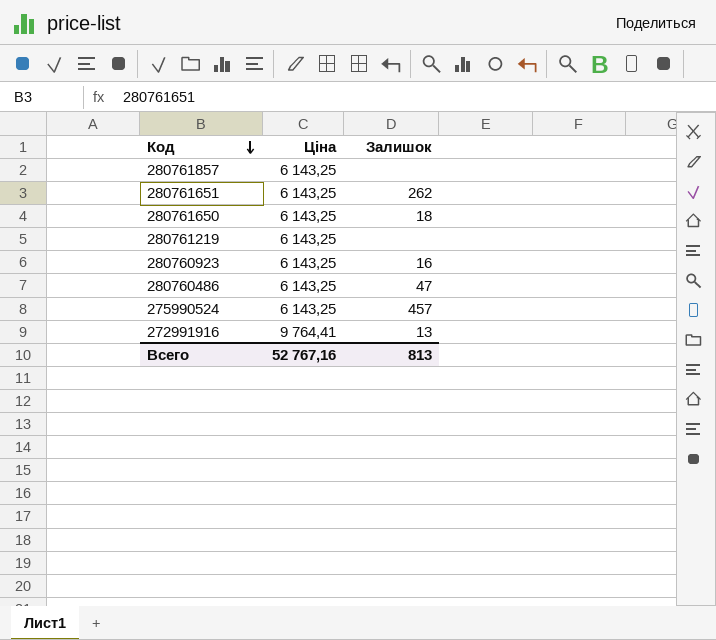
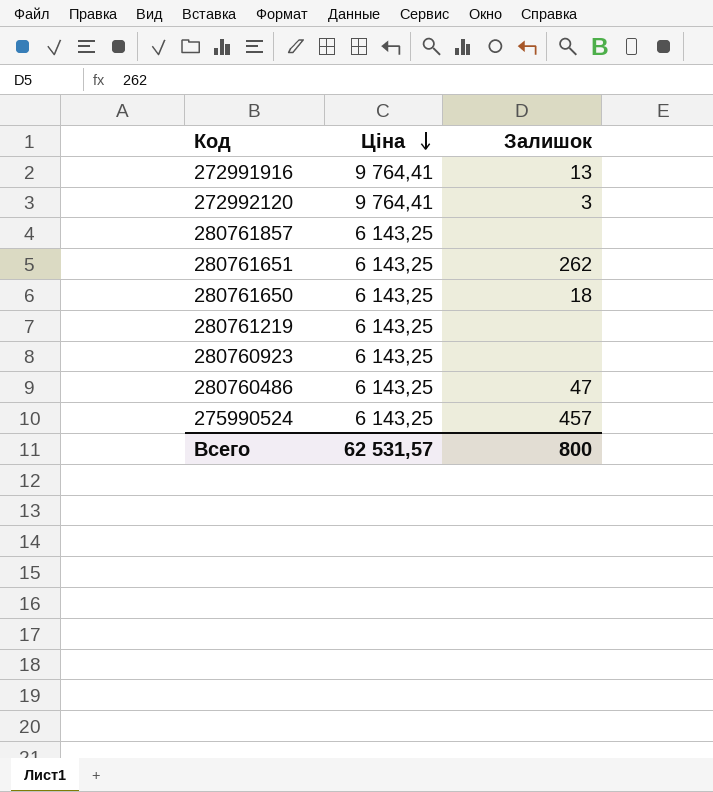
row order: Код descending -> Ціна descending
row 272992120: none -> 9 764,41 | 3
280760923 | Залишок: 16 -> none
Всего | Ціна: 52 767,16 -> 62 531,57
Всего | Залишок: 813 -> 800

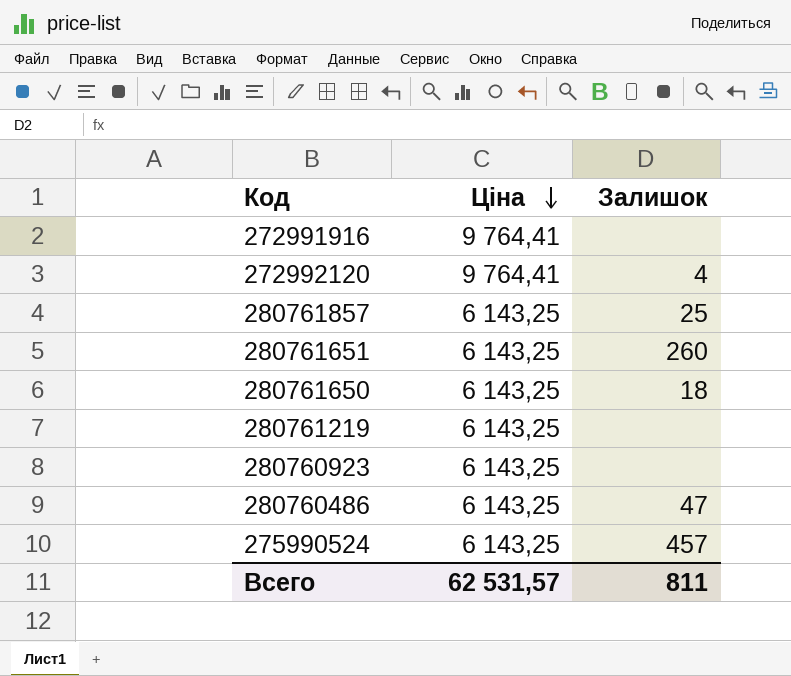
272991916 | Залишок: 13 -> none
272992120 | Залишок: 3 -> 4
280761857 | Залишок: none -> 25
280761651 | Залишок: 262 -> 260
Всего | Залишок: 800 -> 811

